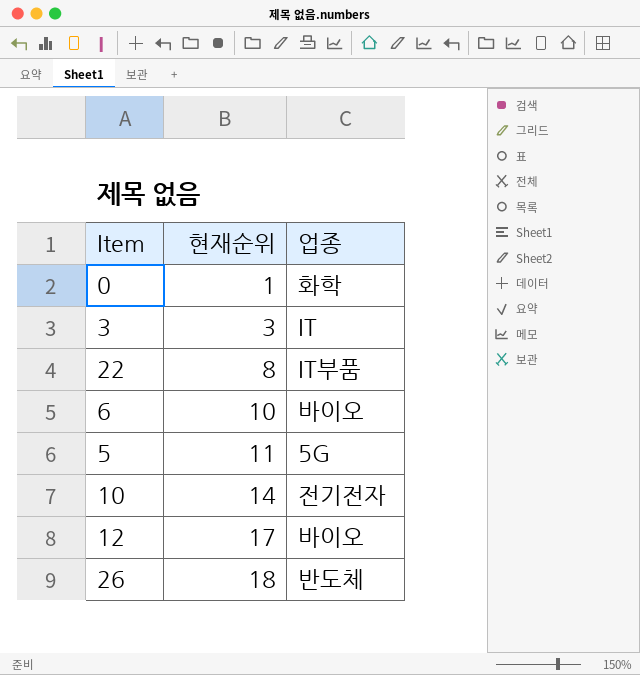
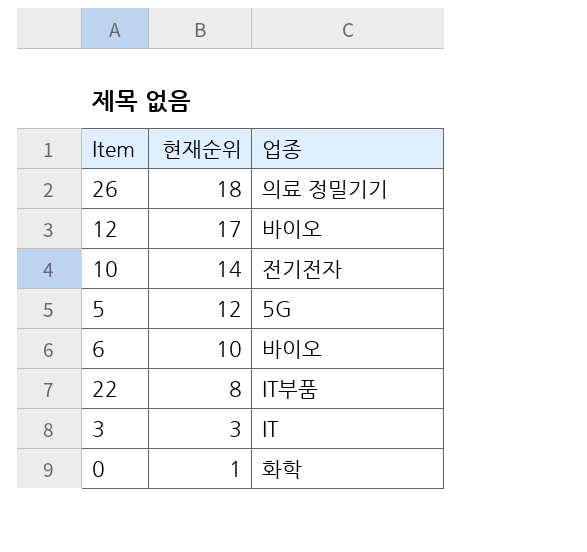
row order: 현재순위 ascending -> 현재순위 descending
26 | 업종: 반도체 -> 의료 정밀기기
5 | 현재순위: 11 -> 12

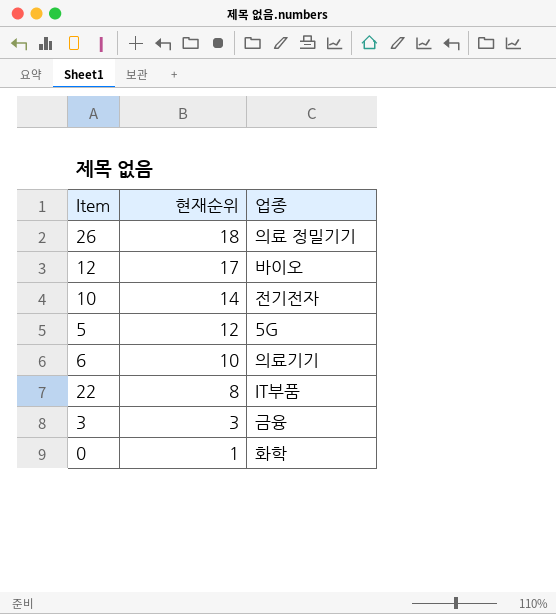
6 | 업종: 바이오 -> 의료기기
3 | 업종: IT -> 금융

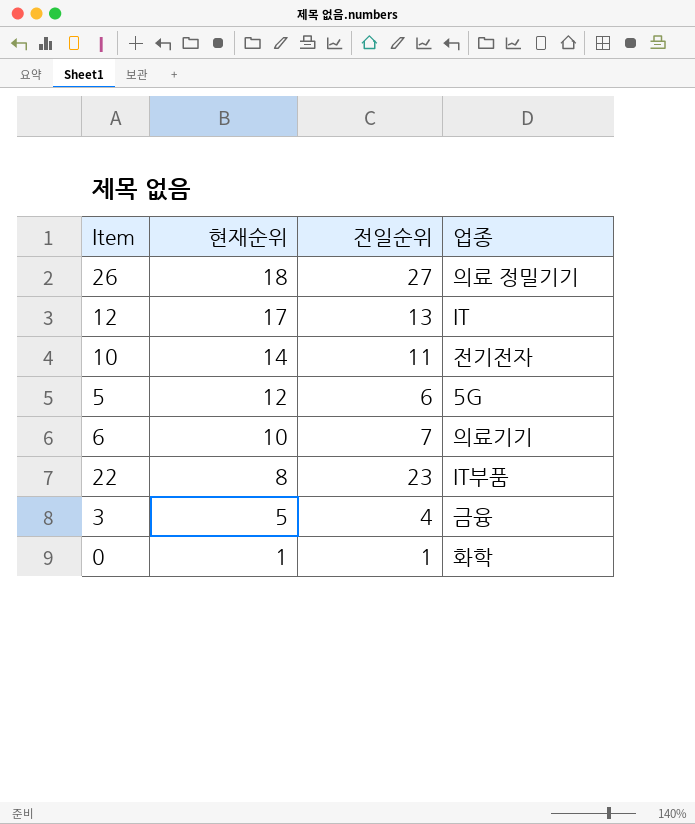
column 전일순위 | position: none -> 3
12 | 업종: 바이오 -> IT
3 | 현재순위: 3 -> 5

